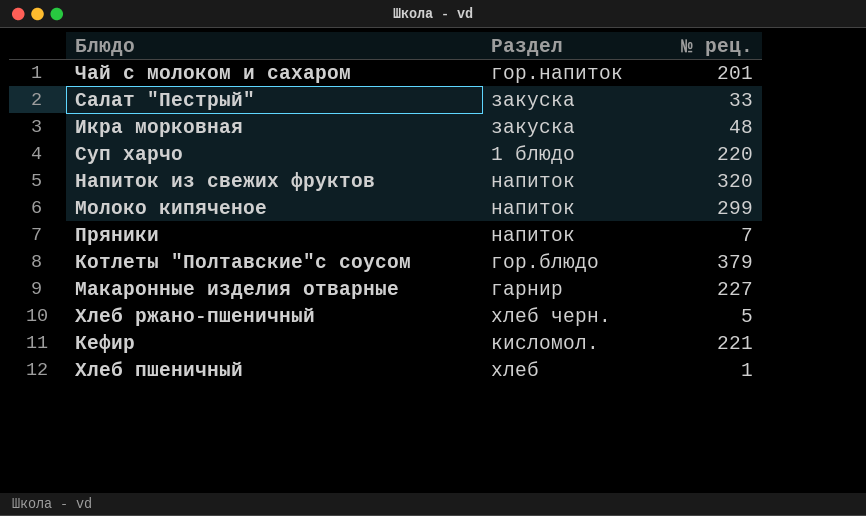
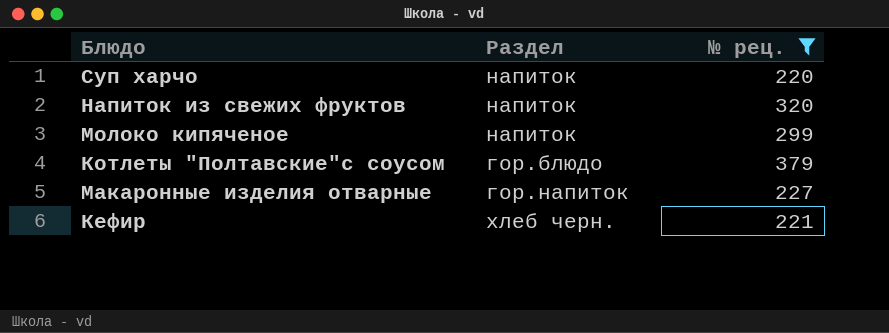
filter: none -> № рец. >= 220
Суп харчо | Раздел: 1 блюдо -> напиток
Макаронные изделия отварные | Раздел: гарнир -> гор.напиток
Кефир | Раздел: кисломол. -> хлеб черн.

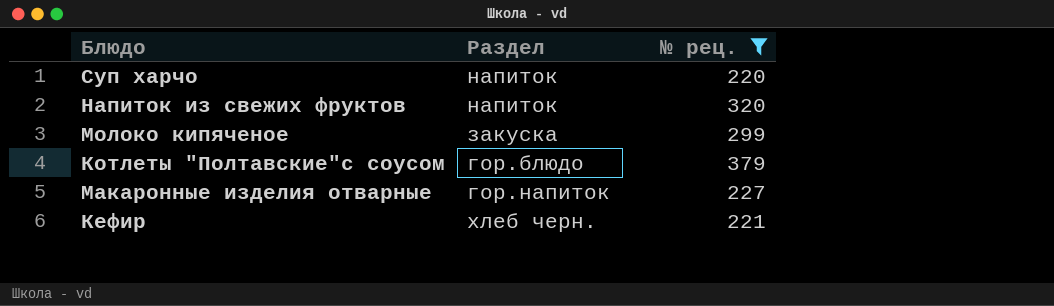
Молоко кипяченое | Раздел: напиток -> закуска

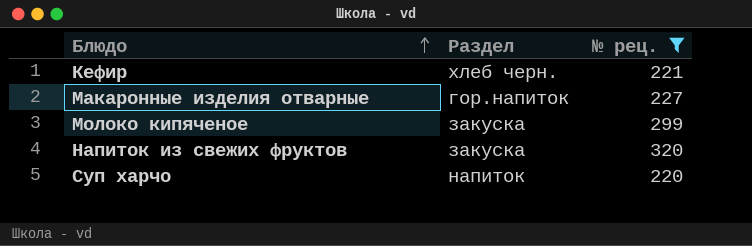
row order: none -> Блюдо ascending
row Котлеты "Полтавские"с соусом: гор.блюдо | 379 -> none
Напиток из свежих фруктов | Раздел: напиток -> закуска

